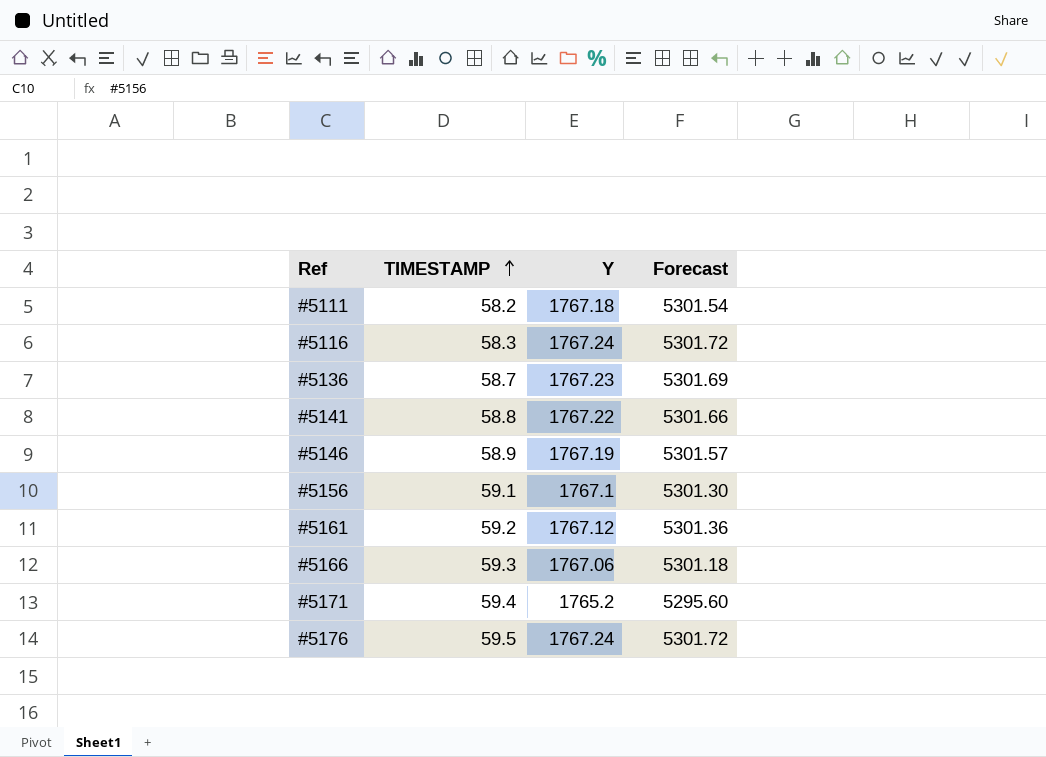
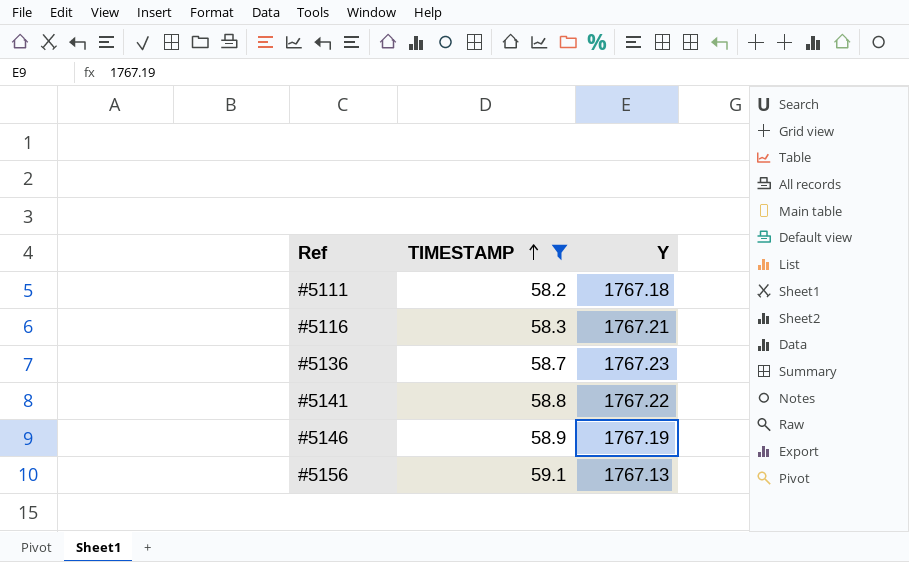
filter: none -> TIMESTAMP <= 59.1
column Forecast | formula: [Y] * 3 -> none
#5116 | Y: 1767.24 -> 1767.21
#5156 | Y: 1767.1 -> 1767.13

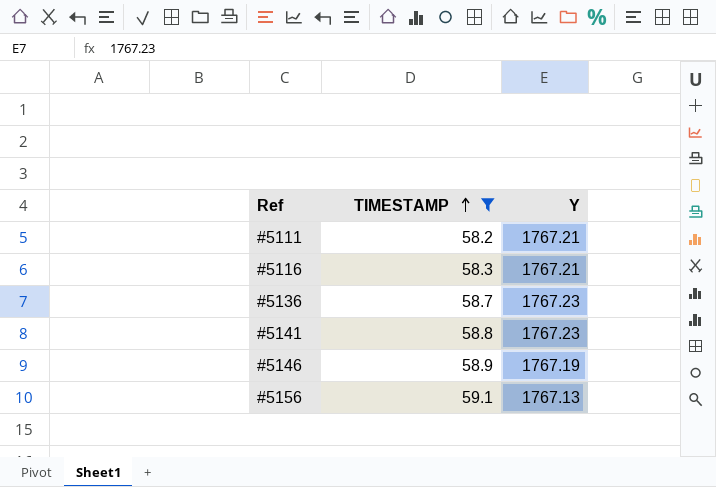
#5111 | Y: 1767.18 -> 1767.21
#5141 | Y: 1767.22 -> 1767.23

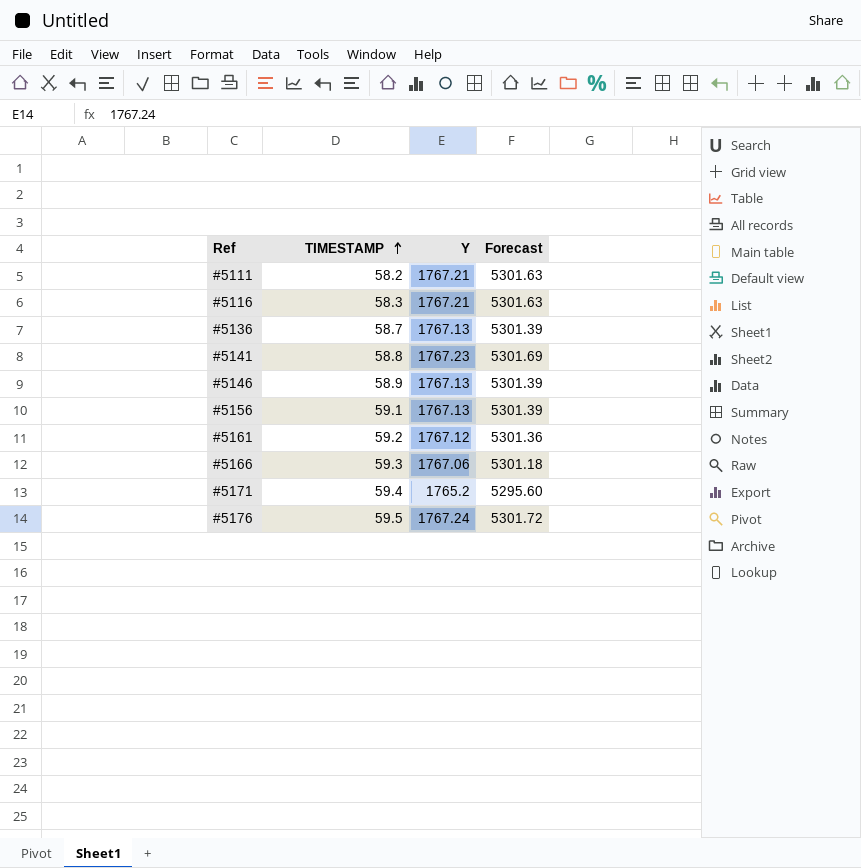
filter: TIMESTAMP <= 59.1 -> none
column Forecast | formula: none -> [Y] * 3
#5136 | Y: 1767.23 -> 1767.13
#5146 | Y: 1767.19 -> 1767.13

